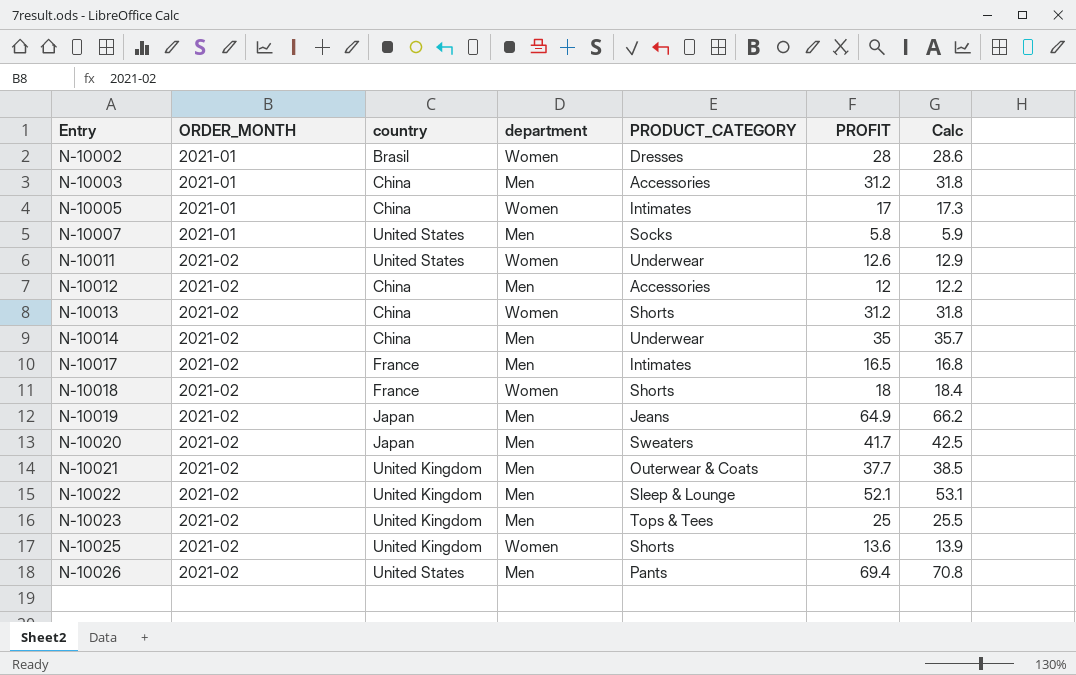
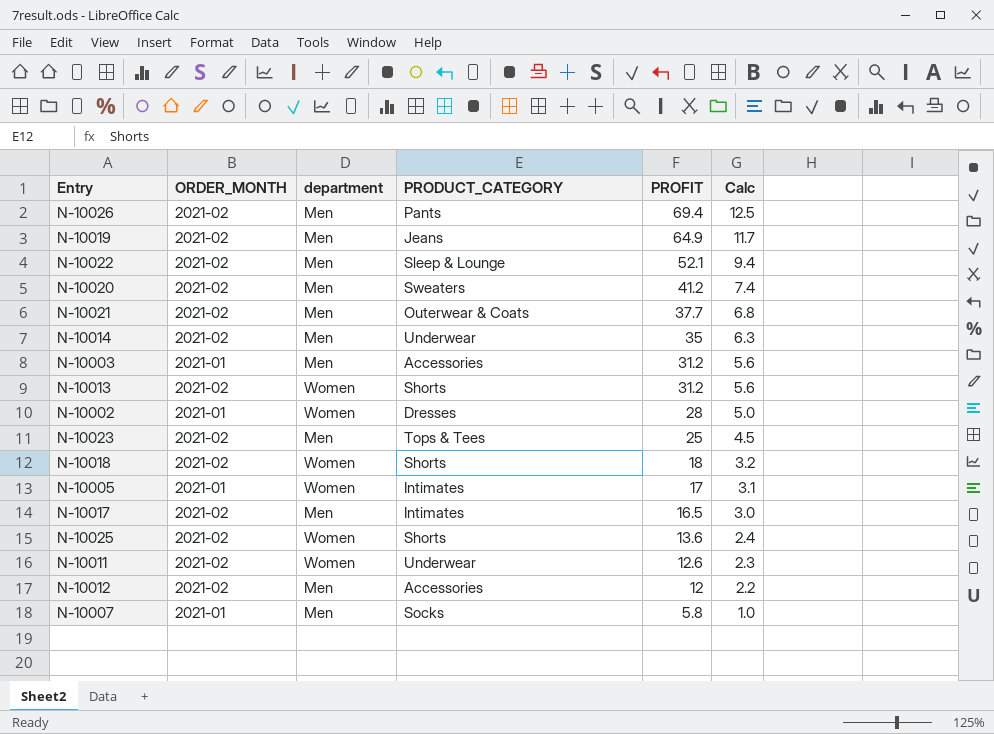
row order: Entry ascending -> PROFIT descending
column country | position: 3 -> none
column Calc | formula: [PROFIT] * 1.02 -> [PROFIT] * 0.18
N-10020 | PROFIT: 41.7 -> 41.2

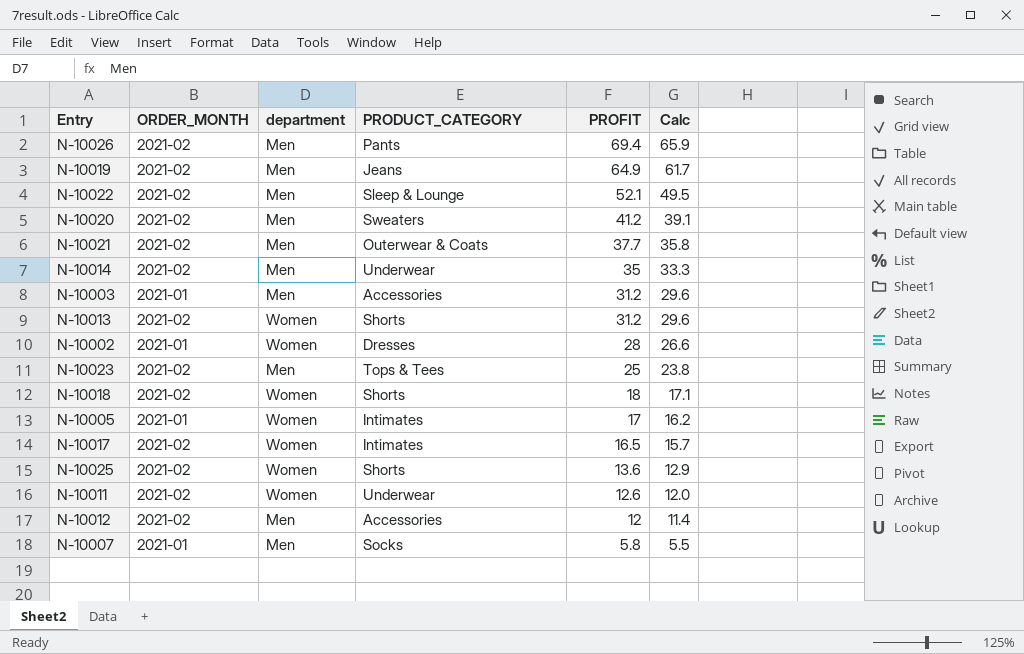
column Calc | formula: [PROFIT] * 0.18 -> [PROFIT] * 0.95
N-10017 | department: Men -> Women

